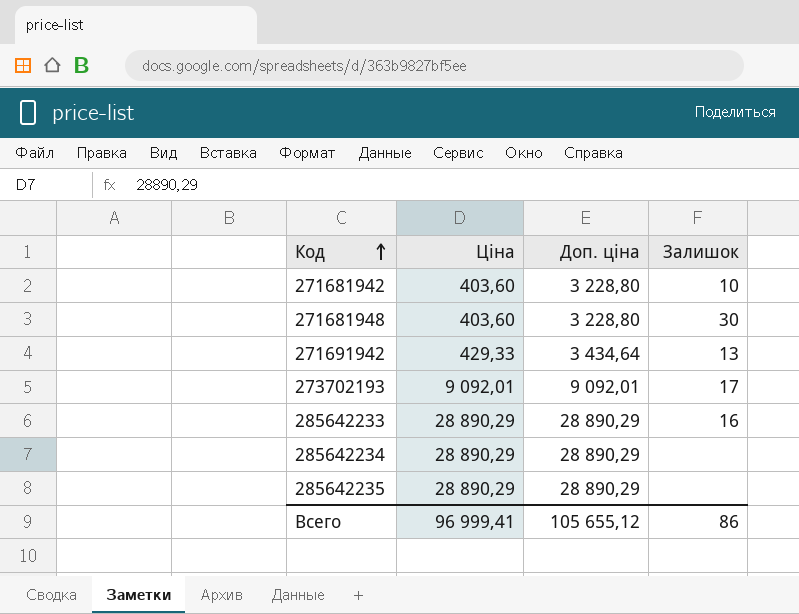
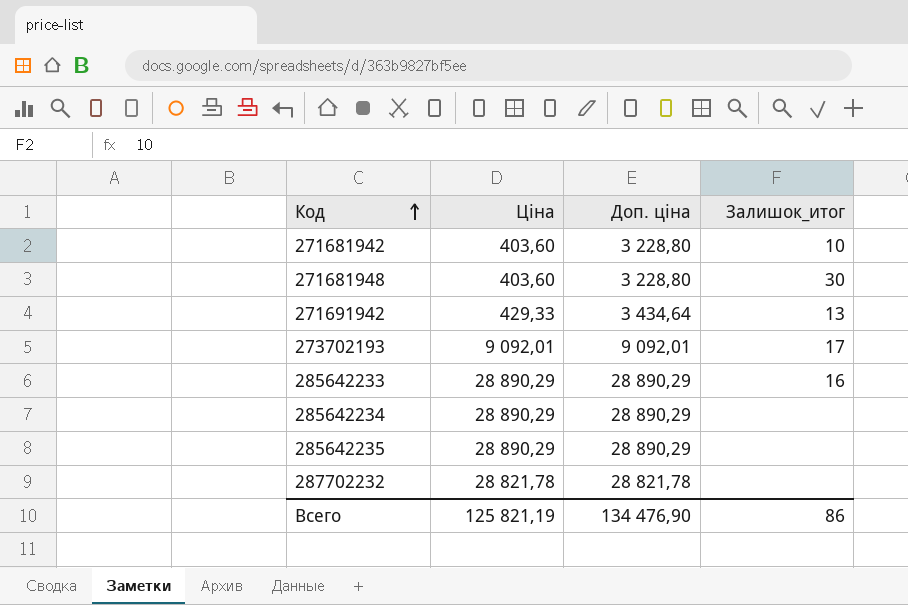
column name: Залишок -> Залишок_итог
row 287702232: none -> 28 821,78 | 28 821,78 | none
Всего | Ціна: 96 999,41 -> 125 821,19
Всего | Доп. ціна: 105 655,12 -> 134 476,90

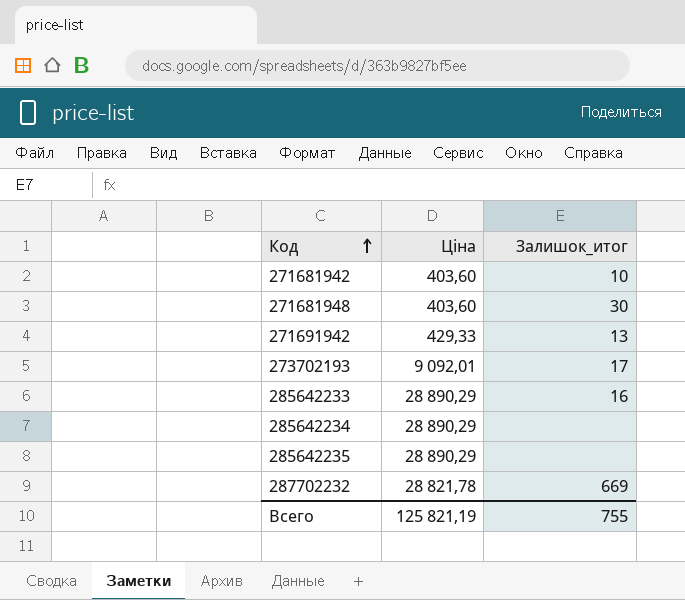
column Доп. ціна | position: 3 -> none
287702232 | Залишок_итог: none -> 669
Всего | Залишок_итог: 86 -> 755

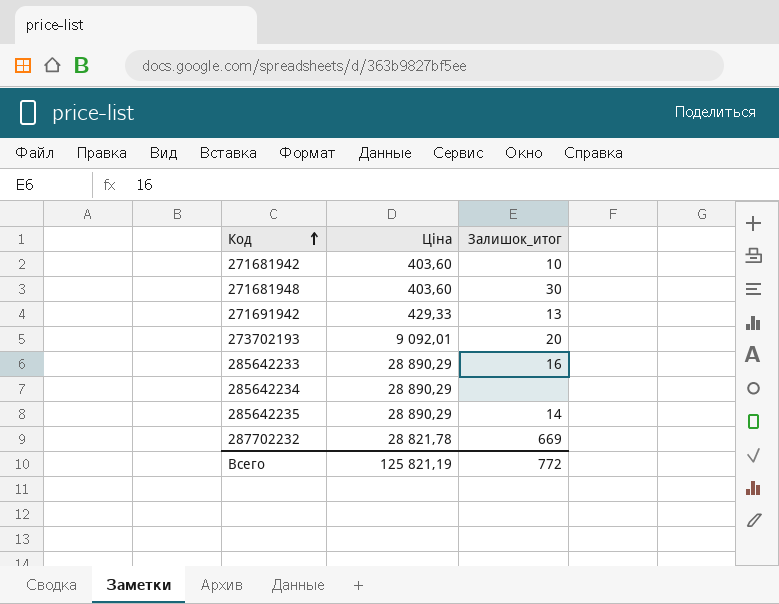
273702193 | Залишок_итог: 17 -> 20
285642235 | Залишок_итог: none -> 14
Всего | Залишок_итог: 755 -> 772

